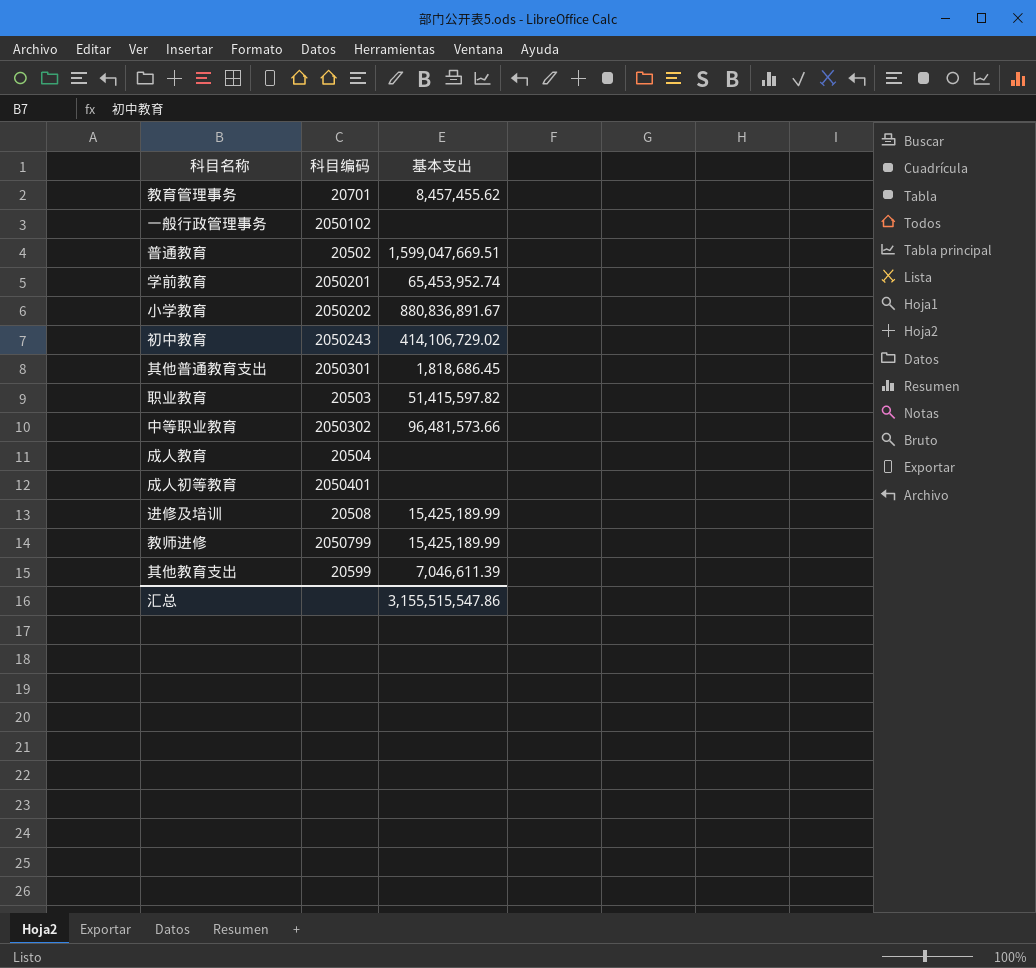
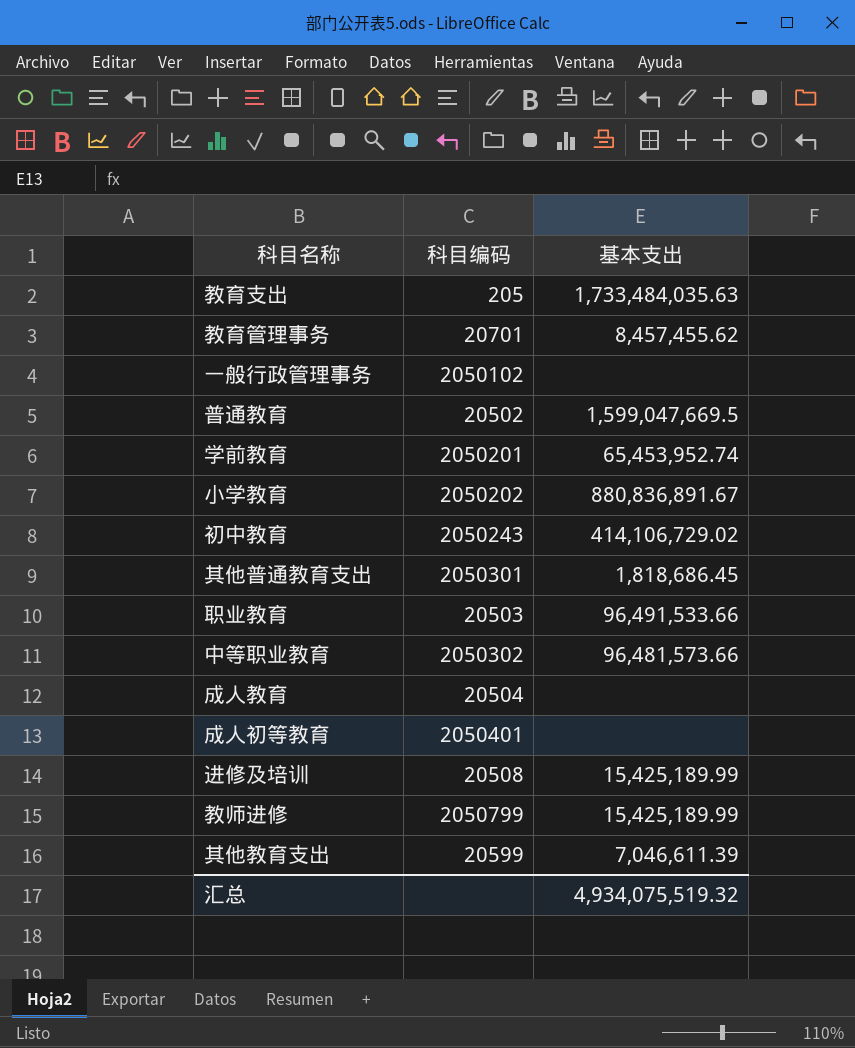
row 教育支出: none -> 205 | 1,733,484,035.63
普通教育 | 基本支出: 1,599,047,669.51 -> 1,599,047,669.5
职业教育 | 基本支出: 51,415,597.82 -> 96,491,533.66
汇总 | 基本支出: 3,155,515,547.86 -> 4,934,075,519.32

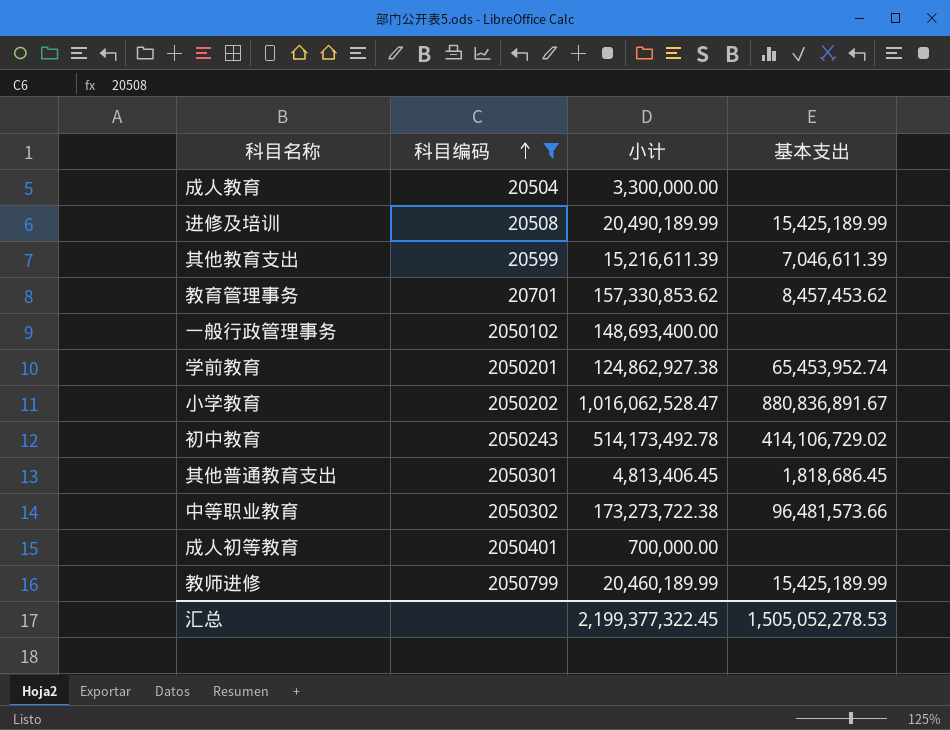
filter: none -> 科目编码 >= 20504
row order: none -> 科目编码 ascending
column 小计 | position: none -> 3
教育管理事务 | 基本支出: 8,457,455.62 -> 8,457,453.62
汇总 | 基本支出: 4,934,075,519.32 -> 1,505,052,278.53

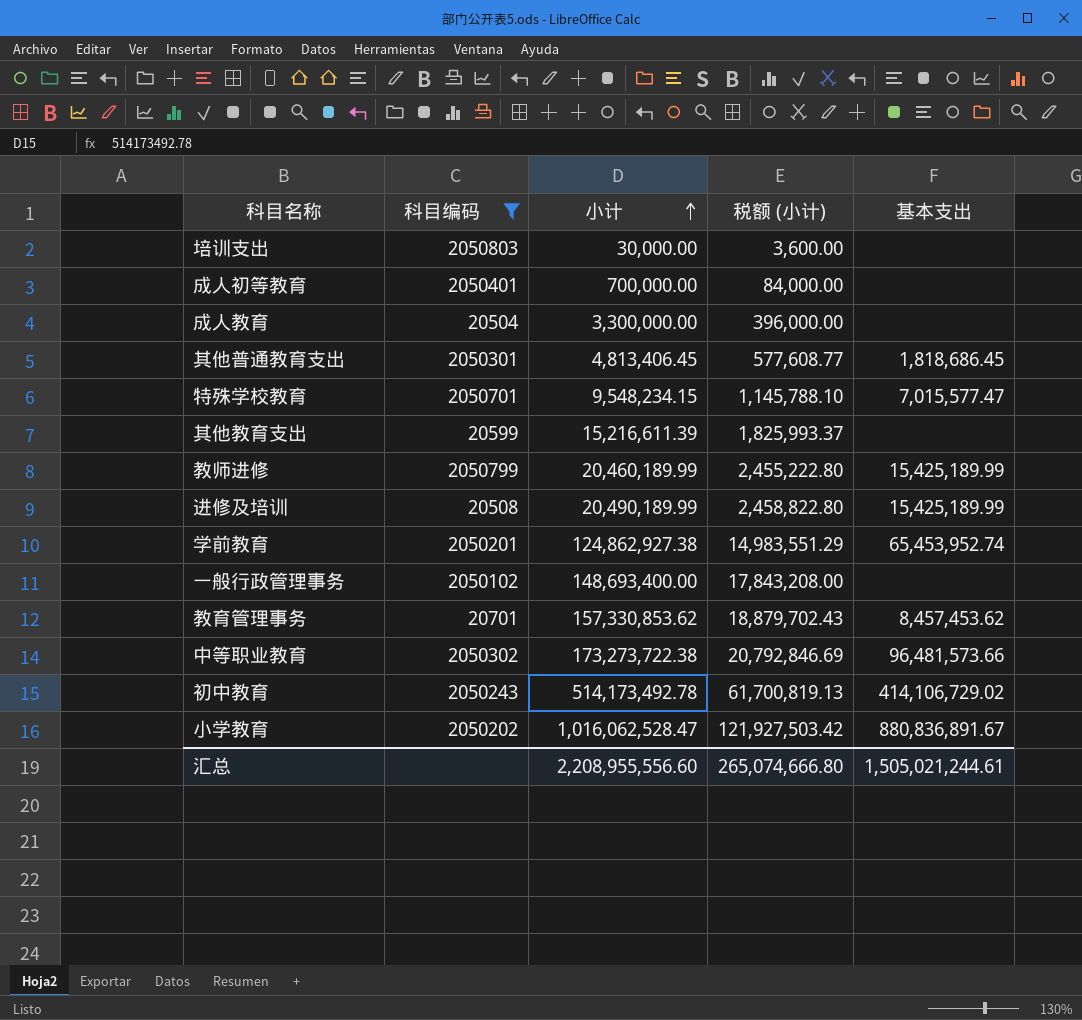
row order: 科目编码 ascending -> 小计 ascending
column 税额 (小计) | formula: none -> [小计] * 0.12
row 培训支出: none -> 2050803 | 30,000.00 | 3,600.00 | none
row 特殊学校教育: none -> 2050701 | 9,548,234.15 | 1,145,788.10 | 7,015,577.47
其他教育支出 | 基本支出: 7,046,611.39 -> none
汇总 | 小计: 2,199,377,322.45 -> 2,208,955,556.60
汇总 | 基本支出: 1,505,052,278.53 -> 1,505,021,244.61

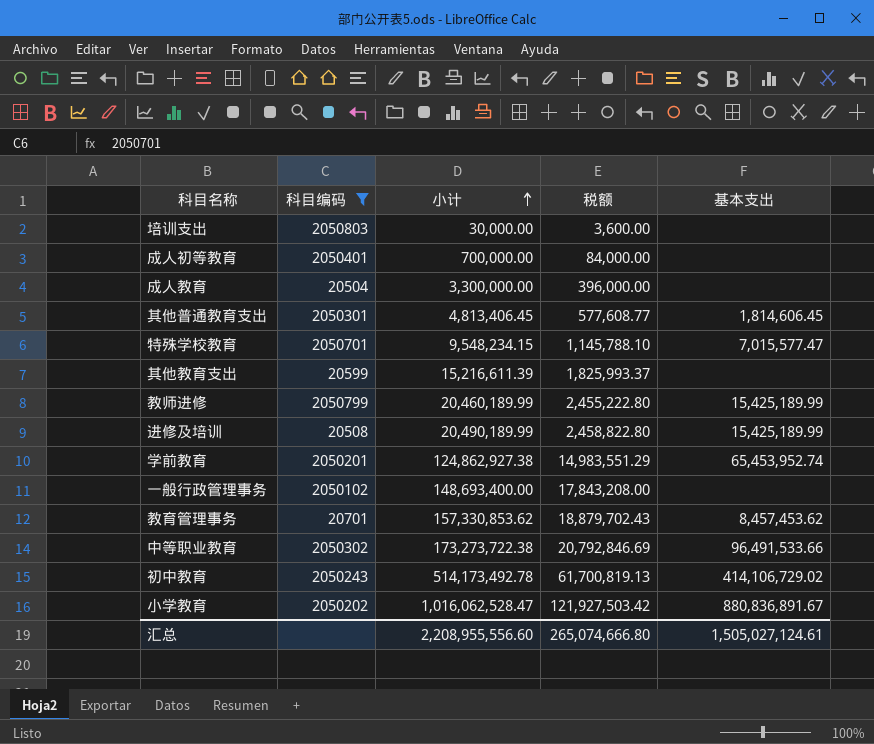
column name: 税额 (小计) -> 税额
其他普通教育支出 | 基本支出: 1,818,686.45 -> 1,814,606.45
中等职业教育 | 基本支出: 96,481,573.66 -> 96,491,533.66
汇总 | 基本支出: 1,505,021,244.61 -> 1,505,027,124.61

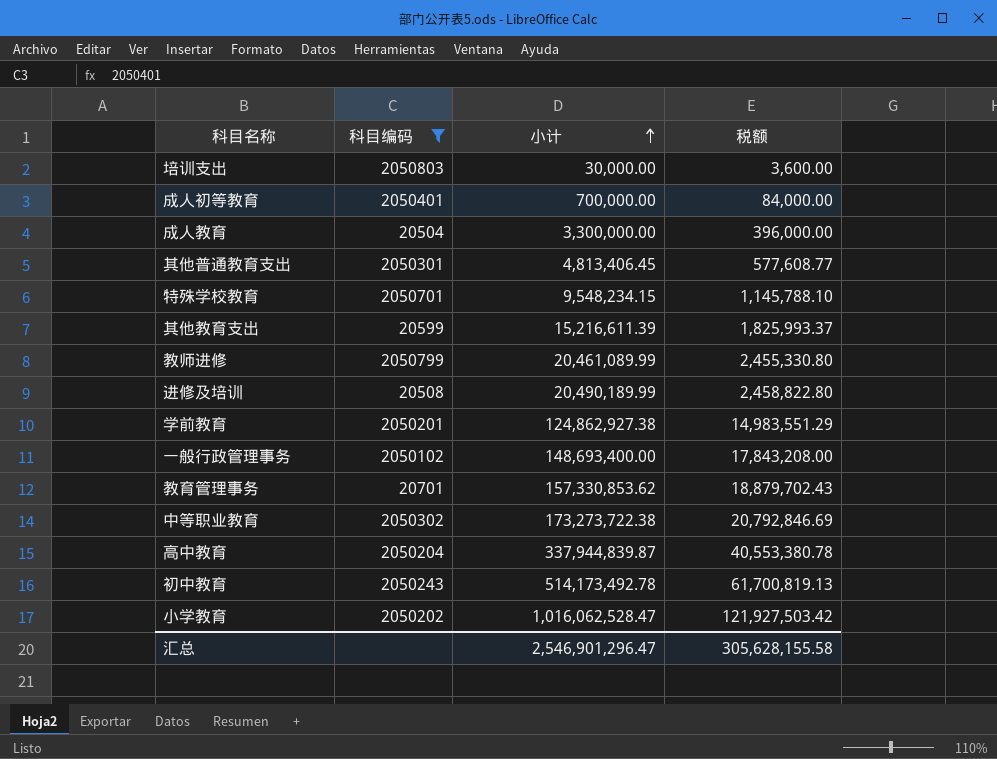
column 基本支出 | position: 5 -> none
教师进修 | 小计: 20,460,189.99 -> 20,461,089.99
教师进修 | 税额: 2,455,222.80 -> 2,455,330.80
row 高中教育: none -> 2050204 | 337,944,839.87 | 40,553,380.78
汇总 | 小计: 2,208,955,556.60 -> 2,546,901,296.47
汇总 | 税额: 265,074,666.80 -> 305,628,155.58

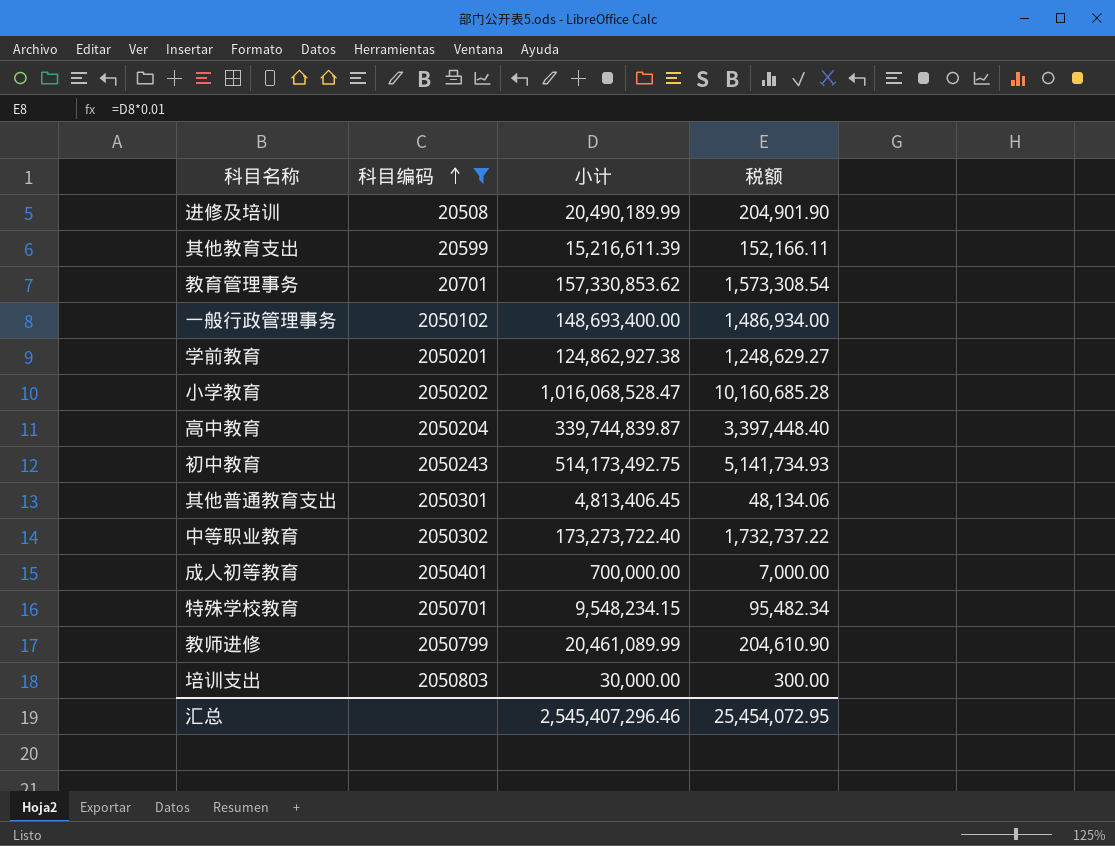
row order: 小计 ascending -> 科目编码 ascending
column 税额 | formula: [小计] * 0.12 -> [小计] * 0.01
row 成人教育: 20504 | 3,300,000.00 | 396,000.00 -> none
小学教育 | 小计: 1,016,062,528.47 -> 1,016,068,528.47
高中教育 | 小计: 337,944,839.87 -> 339,744,839.87
初中教育 | 小计: 514,173,492.78 -> 514,173,492.75
中等职业教育 | 小计: 173,273,722.38 -> 173,273,722.40
汇总 | 小计: 2,546,901,296.47 -> 2,545,407,296.46
汇总 | 税额: 305,628,155.58 -> 25,454,072.95

